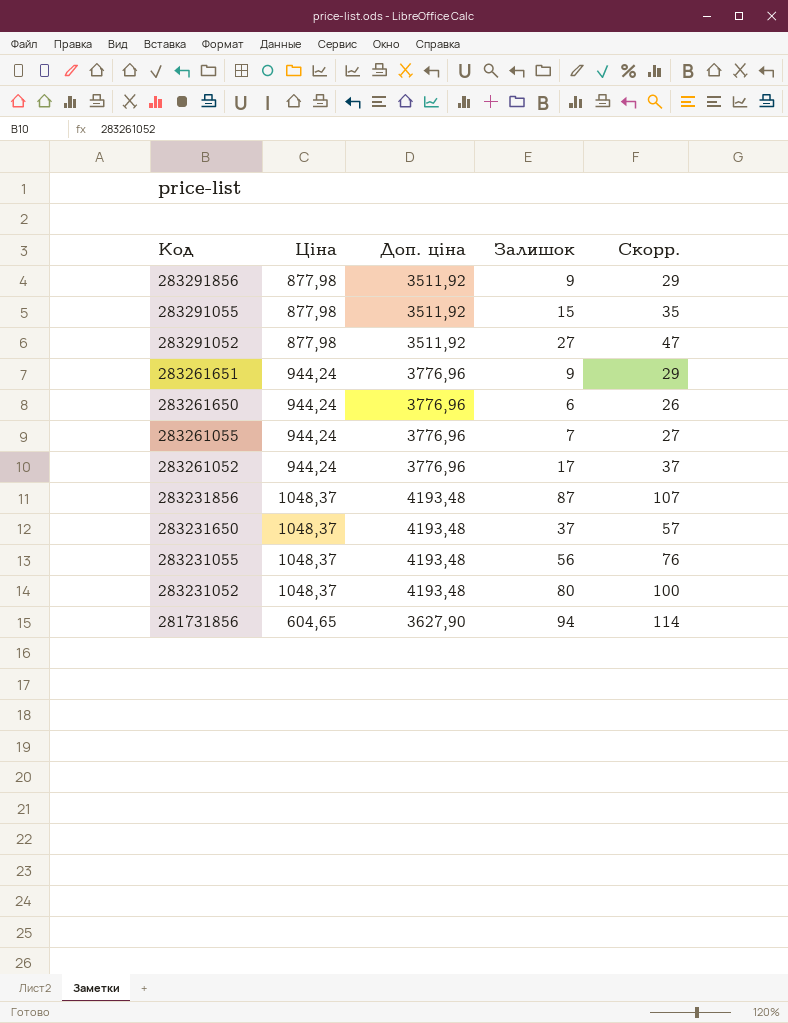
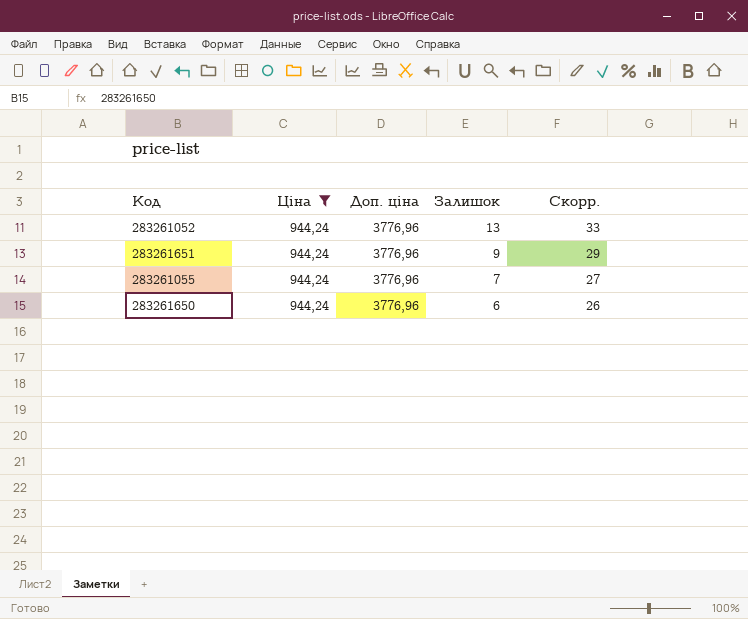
filter: none -> Ціна = 944,24
row order: Код descending -> Залишок descending
283261052 | Залишок: 17 -> 13
283261052 | Скорр.: 37 -> 33

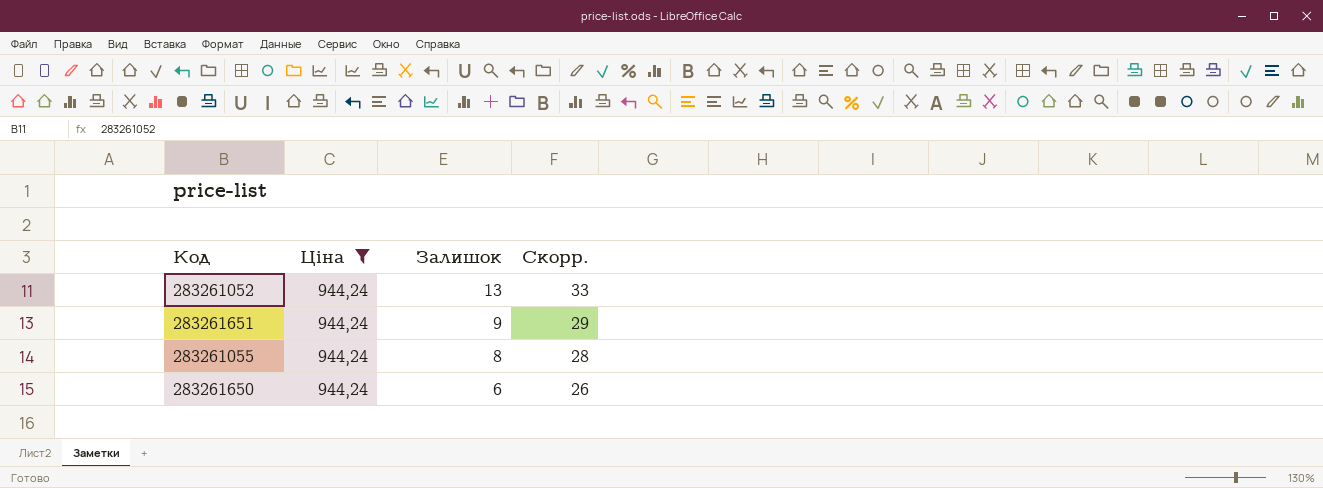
column Доп. ціна | position: 3 -> none
283261055 | Залишок: 7 -> 8
283261055 | Скорр.: 27 -> 28

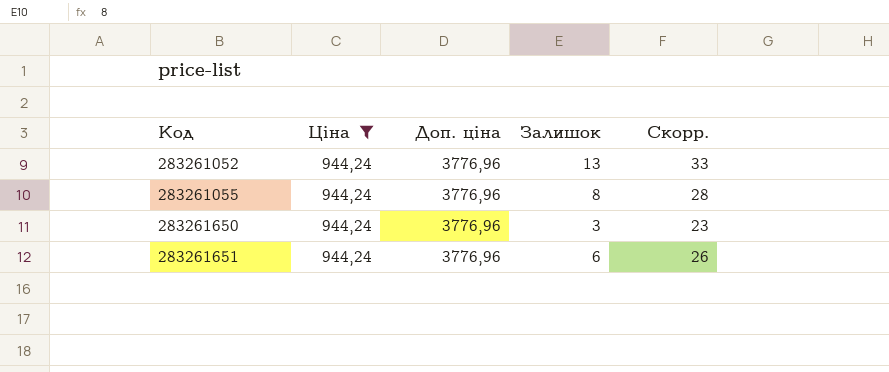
row order: Залишок descending -> Код ascending
column Доп. ціна | position: none -> 3
283261650 | Залишок: 6 -> 3
283261650 | Скорр.: 26 -> 23
283261651 | Залишок: 9 -> 6
283261651 | Скорр.: 29 -> 26

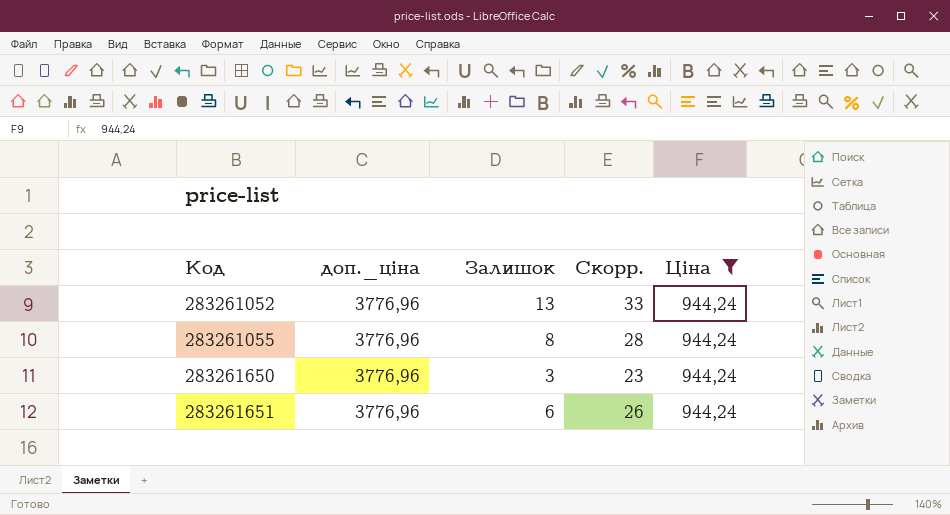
column name: Доп. ціна -> доп._ціна
column Ціна | position: 2 -> 5

